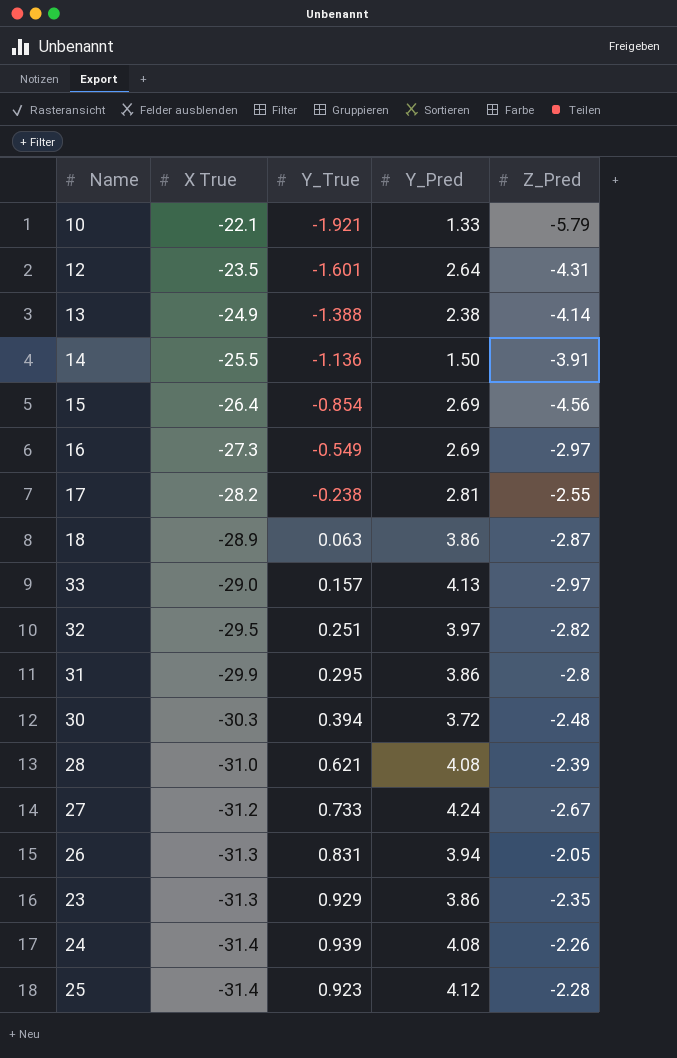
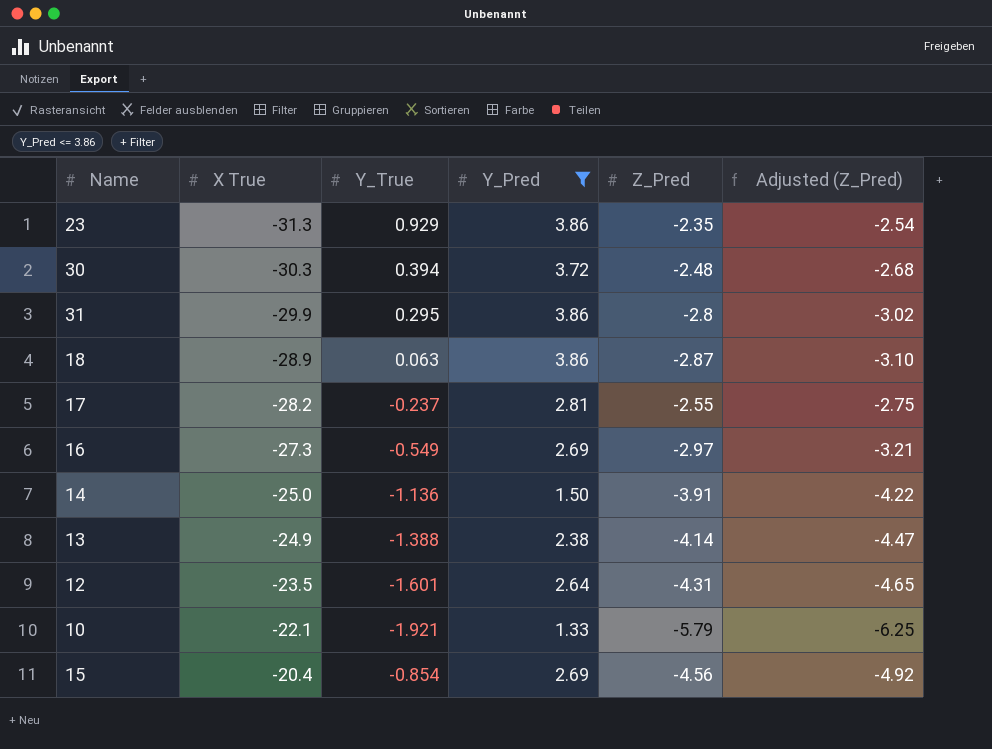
filter: none -> Y_Pred <= 3.86
row order: X True descending -> X True ascending
column Adjusted (Z_Pred) | formula: none -> [Z_Pred] * 1.08
17 | Y_True: -0.238 -> -0.237
14 | X True: -25.5 -> -25.0
15 | X True: -26.4 -> -20.4

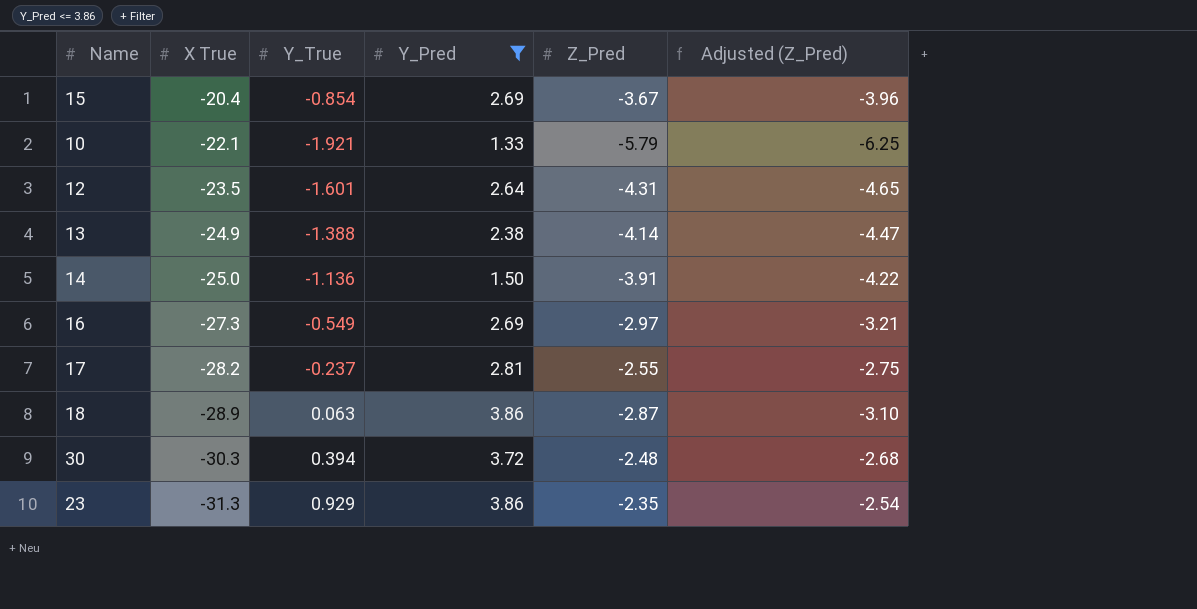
row order: X True ascending -> X True descending
row 31: -29.9 | 0.295 | 3.86 | -2.8 | -3.02 -> none
15 | Z_Pred: -4.56 -> -3.67
15 | Adjusted (Z_Pred): -4.92 -> -3.96

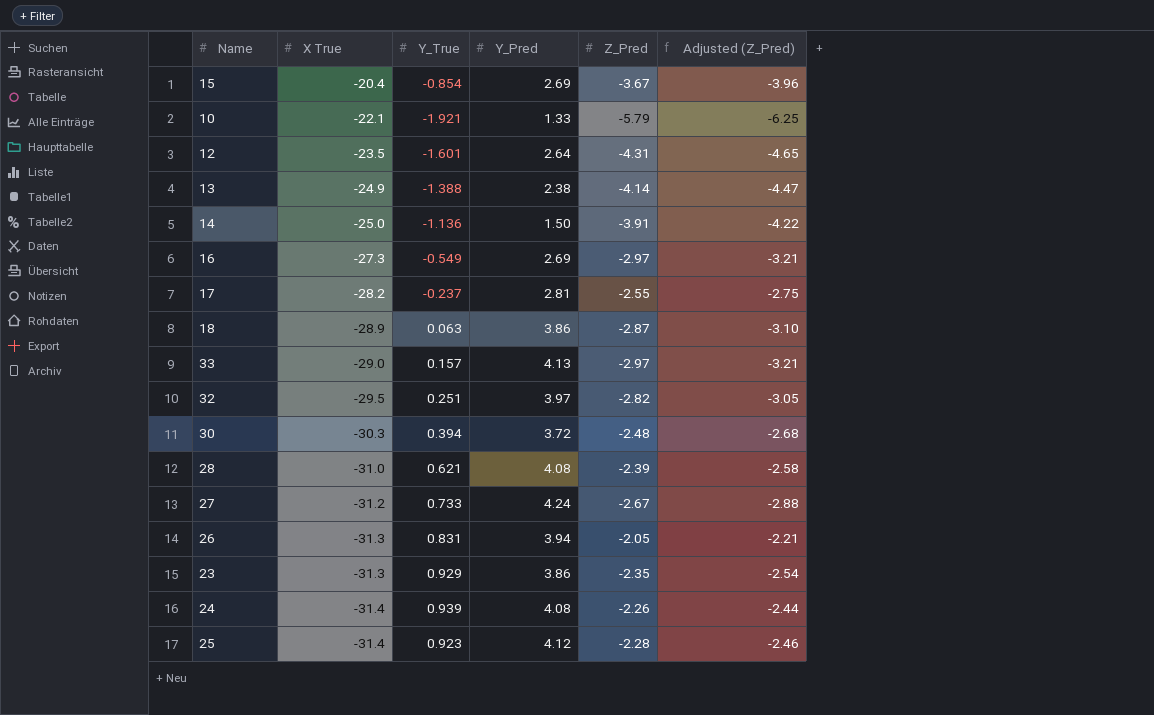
filter: Y_Pred <= 3.86 -> none

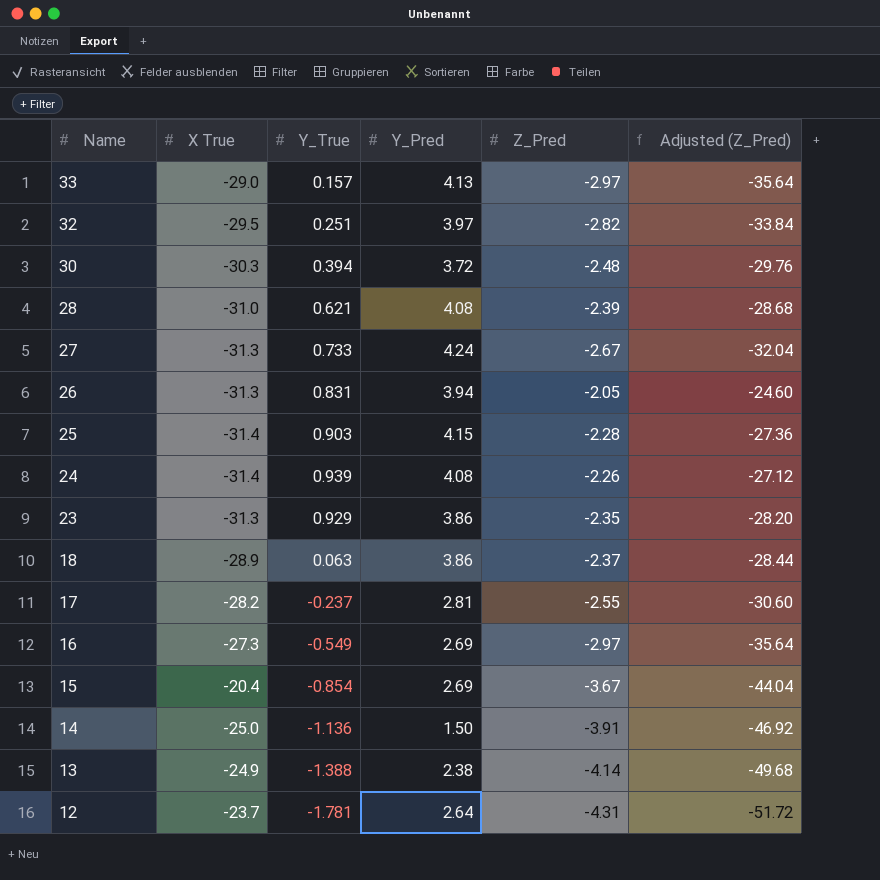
row order: X True descending -> Name descending
column Adjusted (Z_Pred) | formula: [Z_Pred] * 1.08 -> [Z_Pred] * 12
row 10: -22.1 | -1.921 | 1.33 | -5.79 | -6.25 -> none
27 | X True: -31.2 -> -31.3
25 | Y_True: 0.923 -> 0.903
25 | Y_Pred: 4.12 -> 4.15
18 | Z_Pred: -2.87 -> -2.37
12 | X True: -23.5 -> -23.7
12 | Y_True: -1.601 -> -1.781

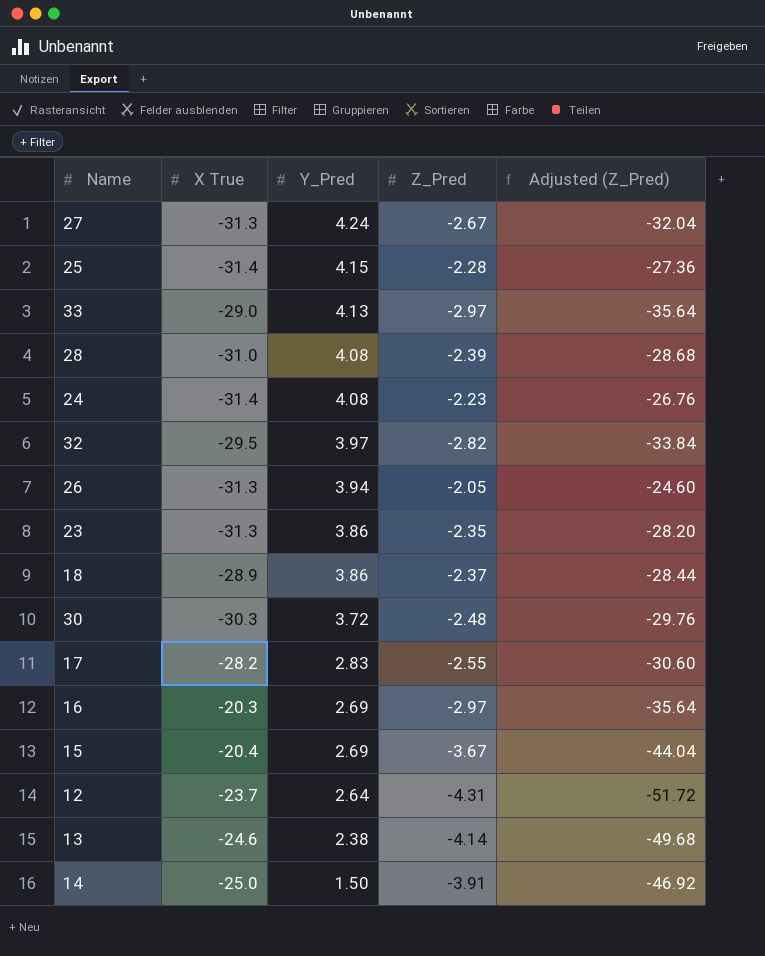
row order: Name descending -> Y_Pred descending
column Y_True | position: 3 -> none
24 | Z_Pred: -2.26 -> -2.23
24 | Adjusted (Z_Pred): -27.12 -> -26.76
17 | Y_Pred: 2.81 -> 2.83
16 | X True: -27.3 -> -20.3
13 | X True: -24.9 -> -24.6

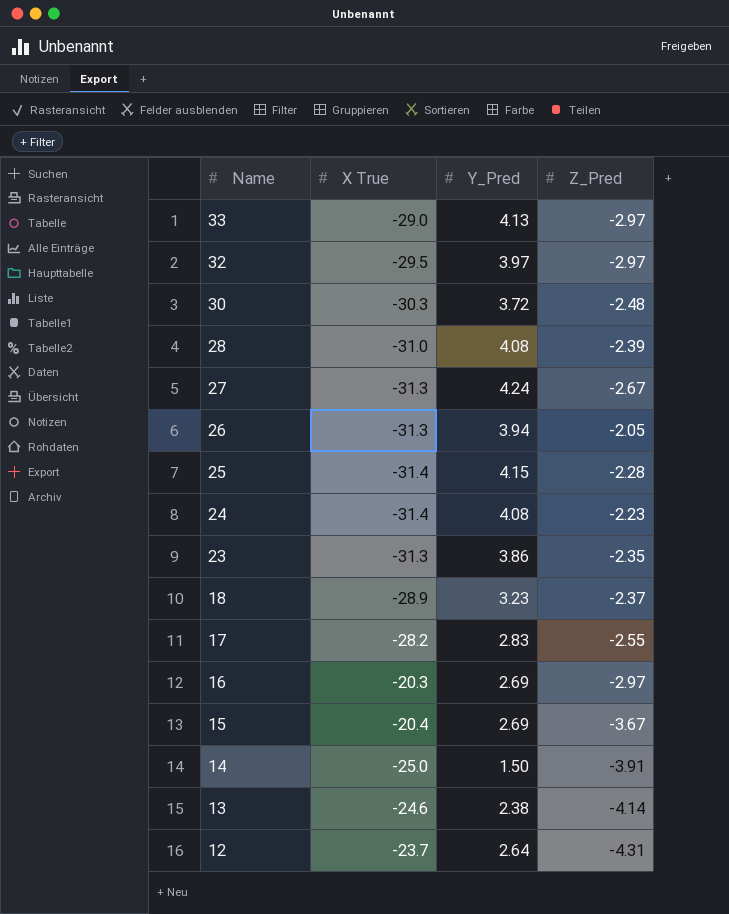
row order: Y_Pred descending -> Name descending
column Adjusted (Z_Pred) | formula: [Z_Pred] * 12 -> none
32 | Z_Pred: -2.82 -> -2.97
18 | Y_Pred: 3.86 -> 3.23

